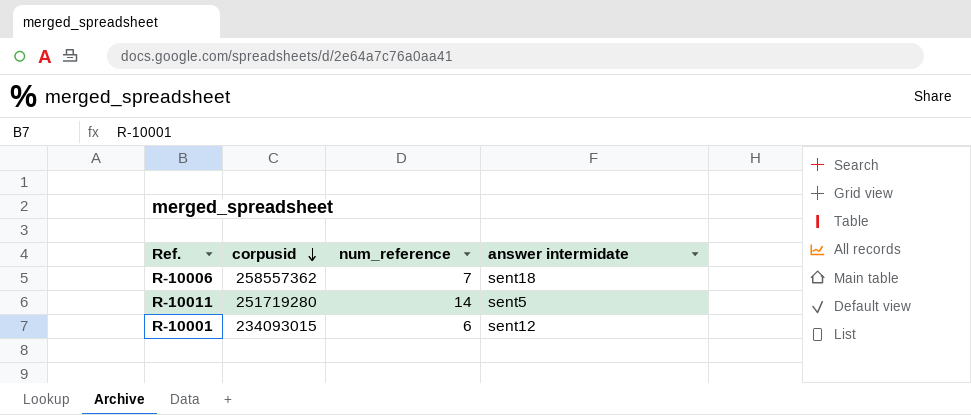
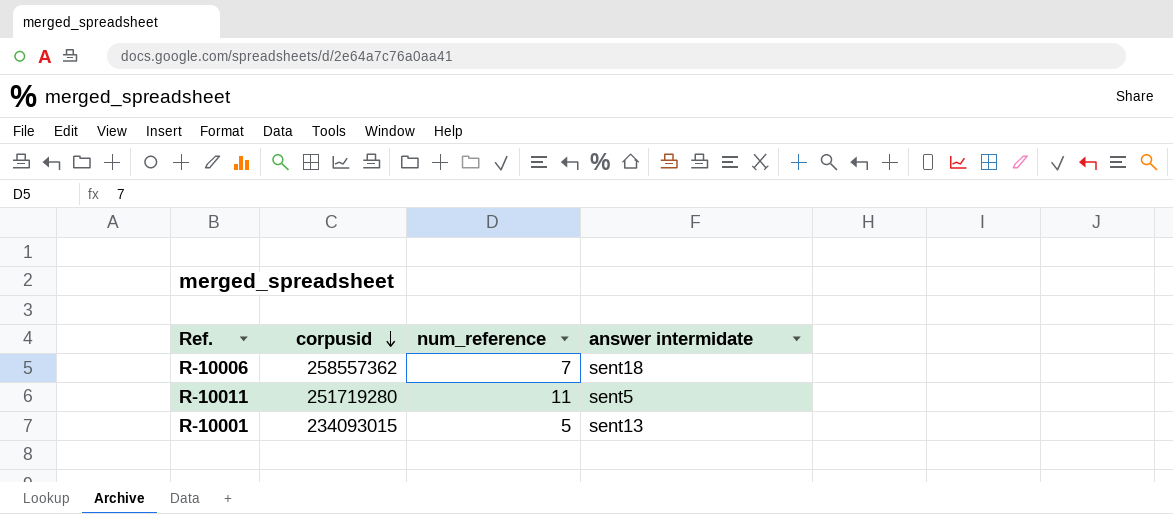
R-10011 | num_reference: 14 -> 11
R-10001 | num_reference: 6 -> 5
R-10001 | answer intermidate: sent12 -> sent13

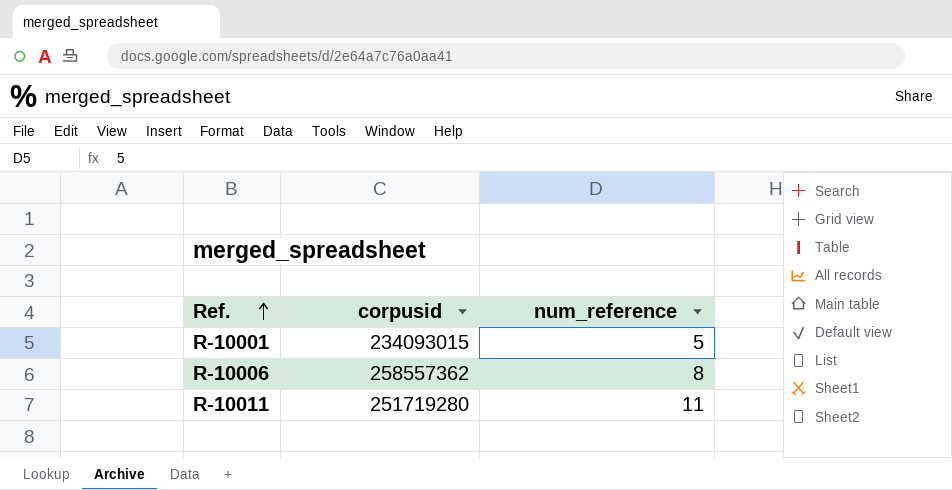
row order: corpusid descending -> Ref. ascending
column answer intermidate | position: 4 -> none
R-10006 | num_reference: 7 -> 8

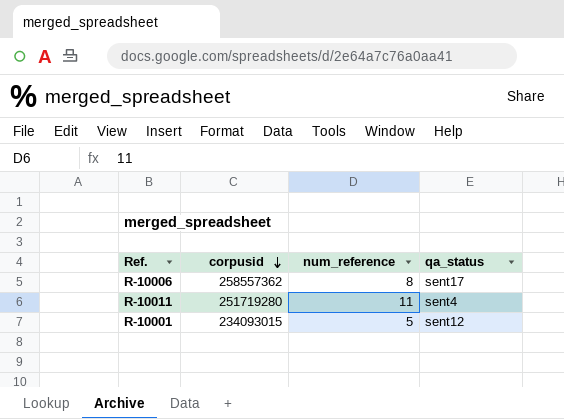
row order: Ref. ascending -> corpusid descending
column qa_status | position: none -> 4

